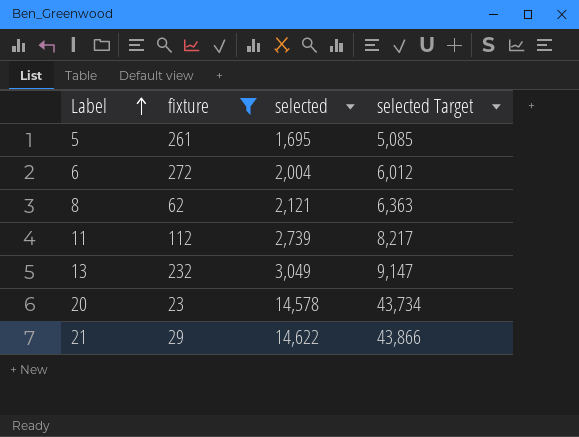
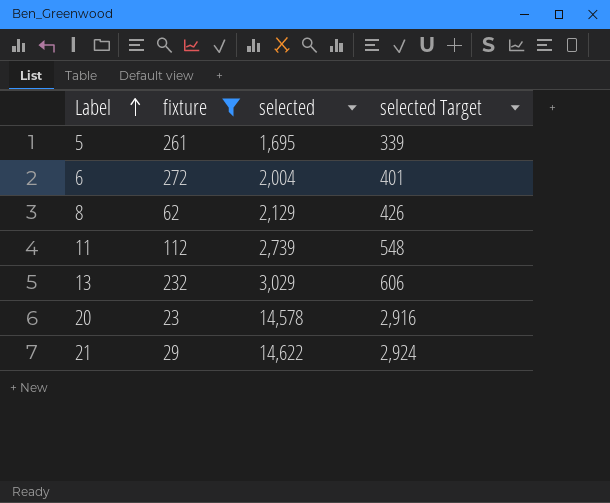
column selected Target | formula: [selected] * 3 -> [selected] * 0.2
8 | selected: 2,121 -> 2,129
13 | selected: 3,049 -> 3,029

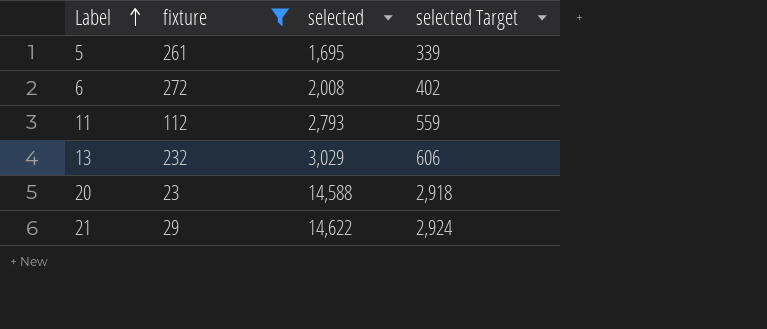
row 8: 62 | 2,129 | 426 -> none
6 | selected: 2,004 -> 2,008
6 | selected Target: 401 -> 402
11 | selected: 2,739 -> 2,793
11 | selected Target: 548 -> 559
20 | selected: 14,578 -> 14,588
20 | selected Target: 2,916 -> 2,918

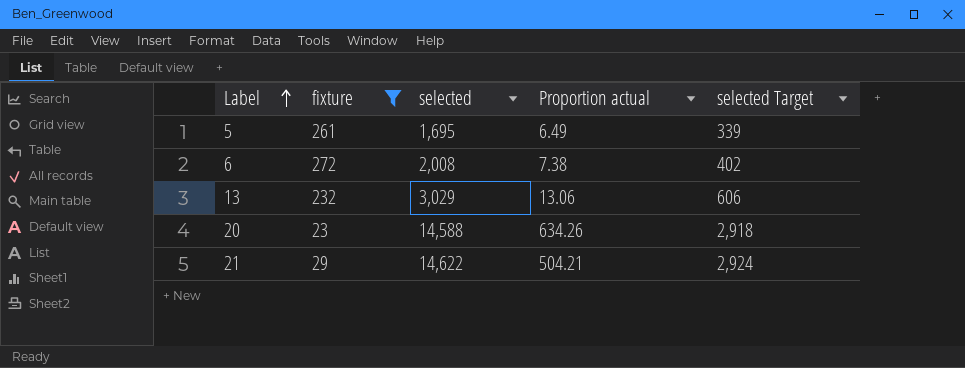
column Proportion actual | formula: none -> [selected] / [fixture]
row 11: 112 | 2,793 | 559 -> none

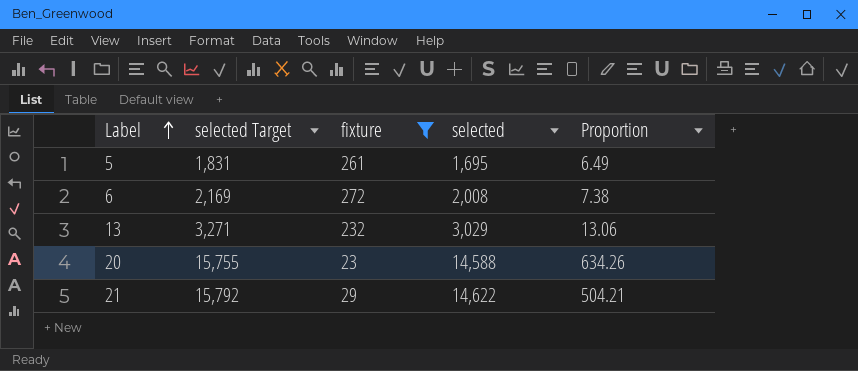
column selected Target | formula: [selected] * 0.2 -> [selected] * 1.08
column selected Target | position: 5 -> 2
column name: Proportion actual -> Proportion

